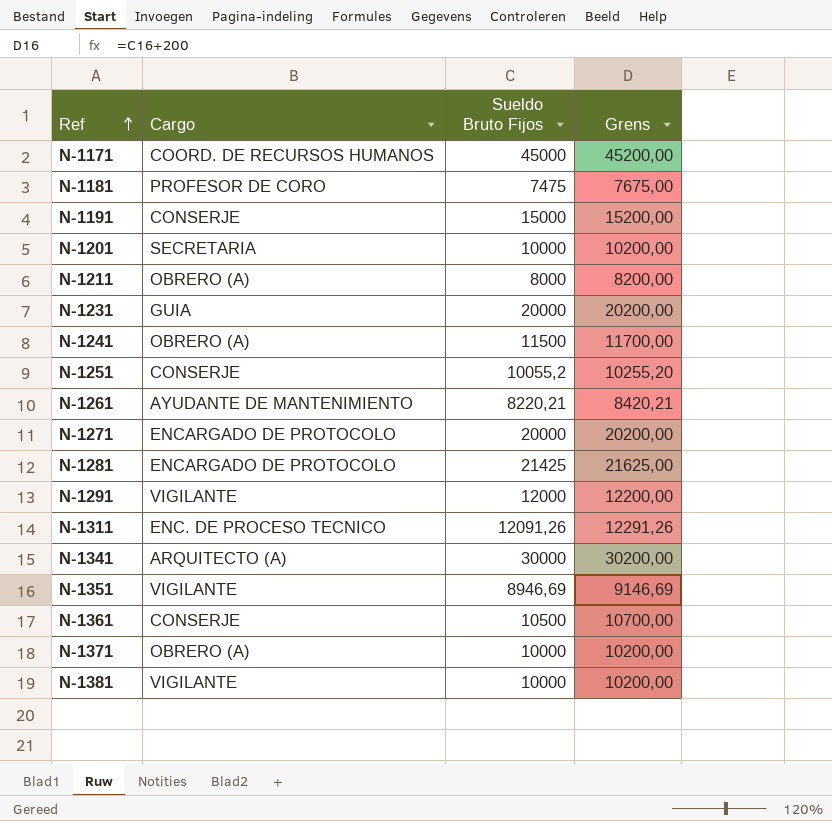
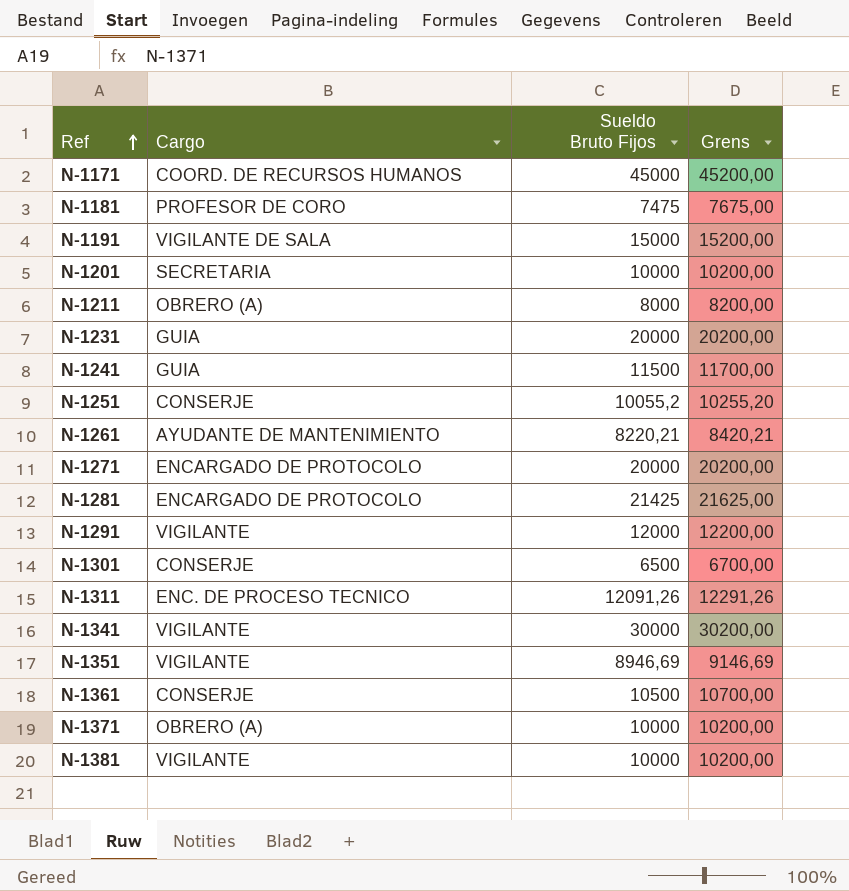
N-1191 | Cargo: CONSERJE -> VIGILANTE DE SALA
N-1241 | Cargo: OBRERO (A) -> GUIA
row N-1301: none -> CONSERJE | 6500 | 6700,00
N-1341 | Cargo: ARQUITECTO (A) -> VIGILANTE

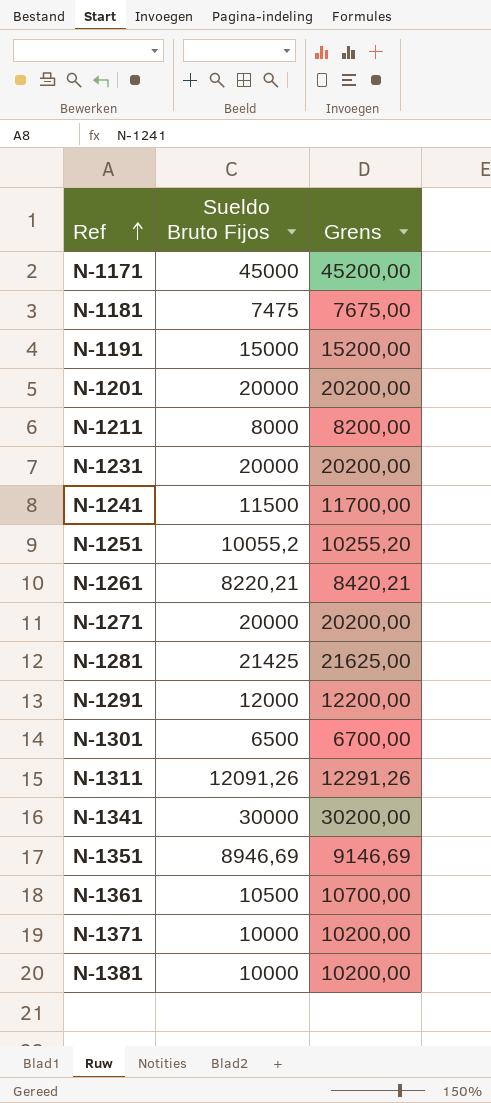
column Cargo | position: 2 -> none
N-1201 | Sueldo Bruto Fijos: 10000 -> 20000
N-1201 | Grens: 10200,00 -> 20200,00

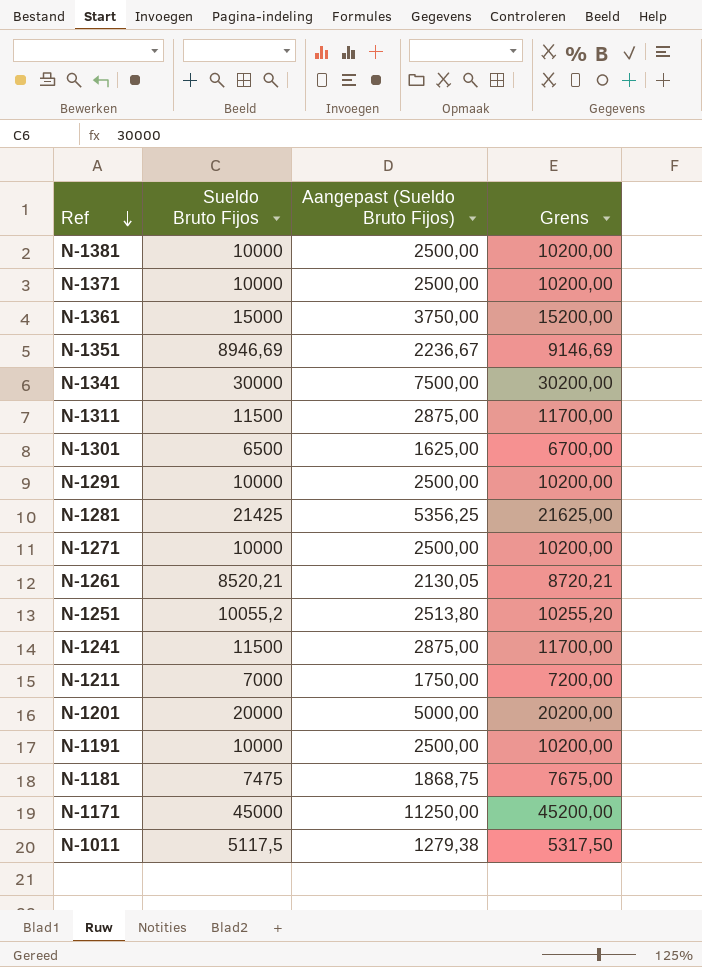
row order: Ref ascending -> Ref descending
column Aangepast (Sueldo Bruto Fijos) | formula: none -> [Sueldo Bruto Fijos] * 0,25
row N-1231: 20000 | 20200,00 -> none
N-1361 | Sueldo Bruto Fijos: 10500 -> 15000
N-1361 | Grens: 10700,00 -> 15200,00
N-1311 | Sueldo Bruto Fijos: 12091,26 -> 11500
N-1311 | Grens: 12291,26 -> 11700,00
N-1291 | Sueldo Bruto Fijos: 12000 -> 10000
N-1291 | Grens: 12200,00 -> 10200,00
N-1271 | Sueldo Bruto Fijos: 20000 -> 10000
N-1271 | Grens: 20200,00 -> 10200,00
N-1261 | Sueldo Bruto Fijos: 8220,21 -> 8520,21
N-1261 | Grens: 8420,21 -> 8720,21
N-1211 | Sueldo Bruto Fijos: 8000 -> 7000
N-1211 | Grens: 8200,00 -> 7200,00
N-1191 | Sueldo Bruto Fijos: 15000 -> 10000
N-1191 | Grens: 15200,00 -> 10200,00
row N-1011: none -> 5117,5 | 1279,38 | 5317,50

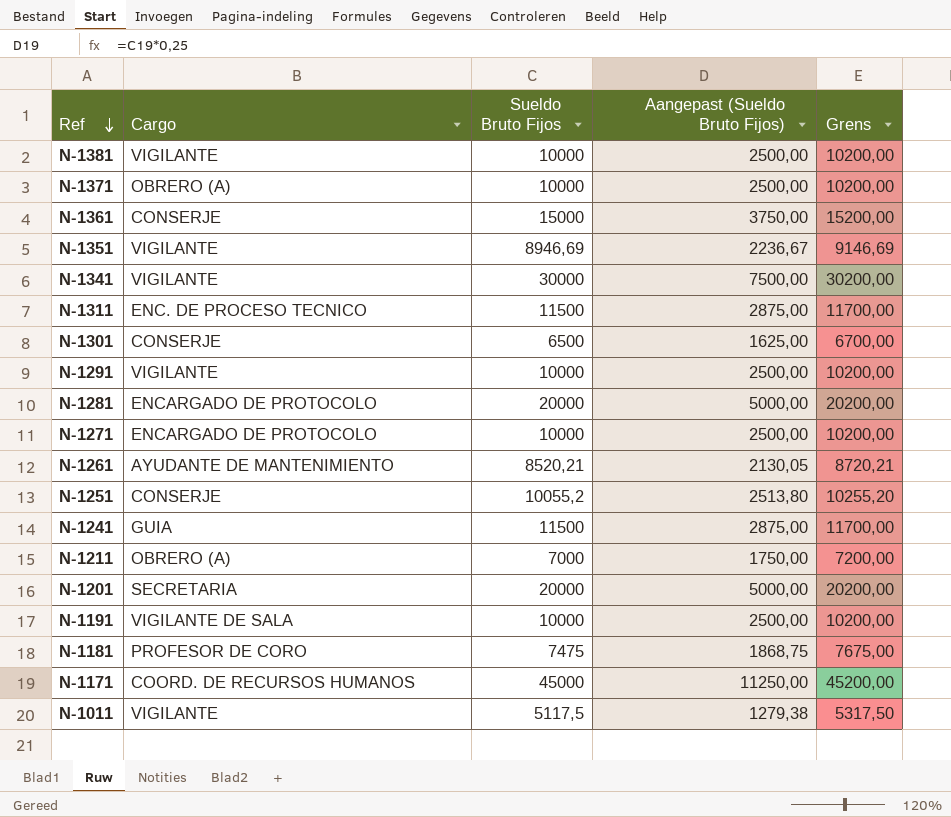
column Cargo | position: none -> 2
N-1281 | Sueldo Bruto Fijos: 21425 -> 20000
N-1281 | Aangepast (Sueldo Bruto Fijos): 5356,25 -> 5000,00
N-1281 | Grens: 21625,00 -> 20200,00

